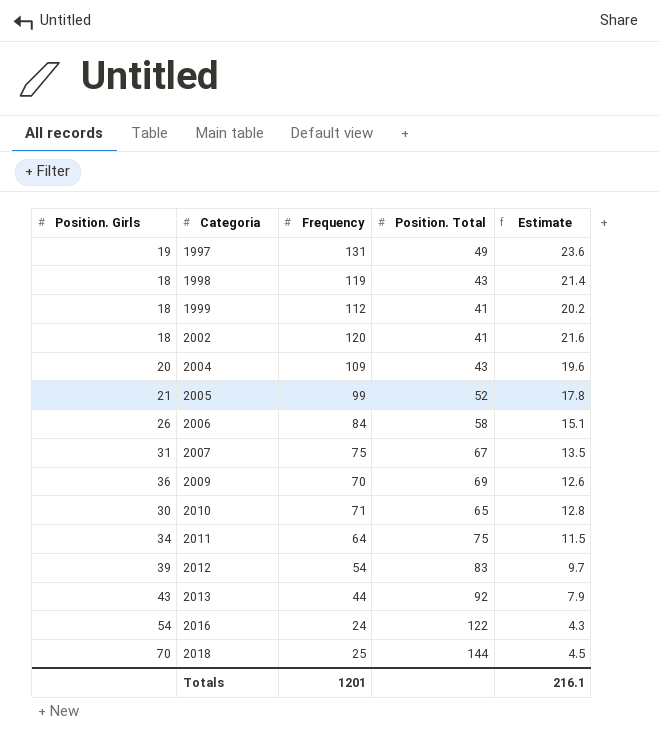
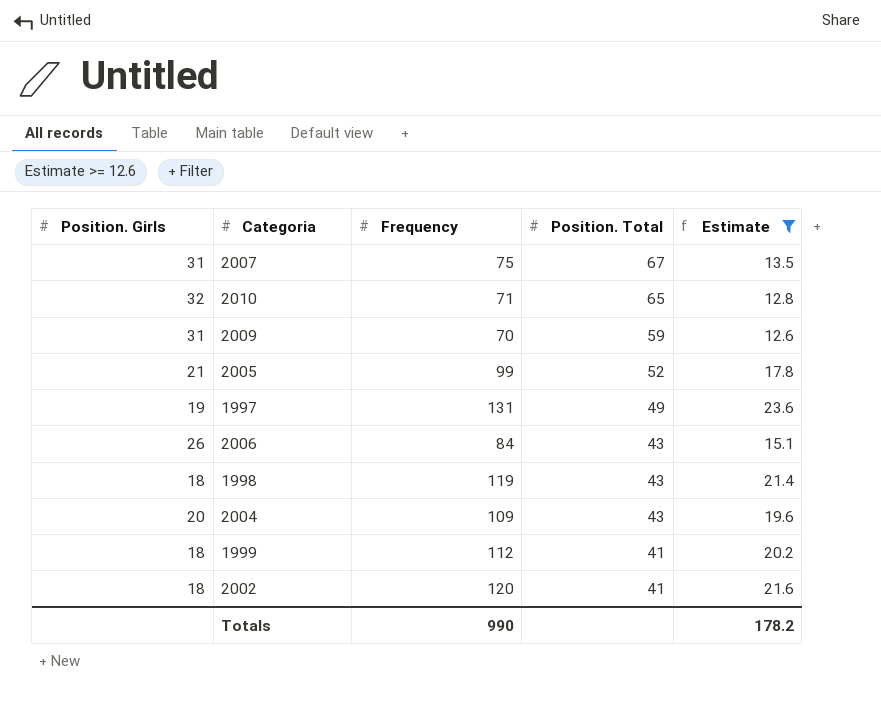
filter: none -> Estimate >= 12.6
row order: Categoria ascending -> Position. Total descending
2010 | Position. Girls: 30 -> 32
2009 | Position. Girls: 36 -> 31
2009 | Position. Total: 69 -> 59
2006 | Position. Total: 58 -> 43
Totals | Frequency: 1201 -> 990
Totals | Estimate: 216.1 -> 178.2

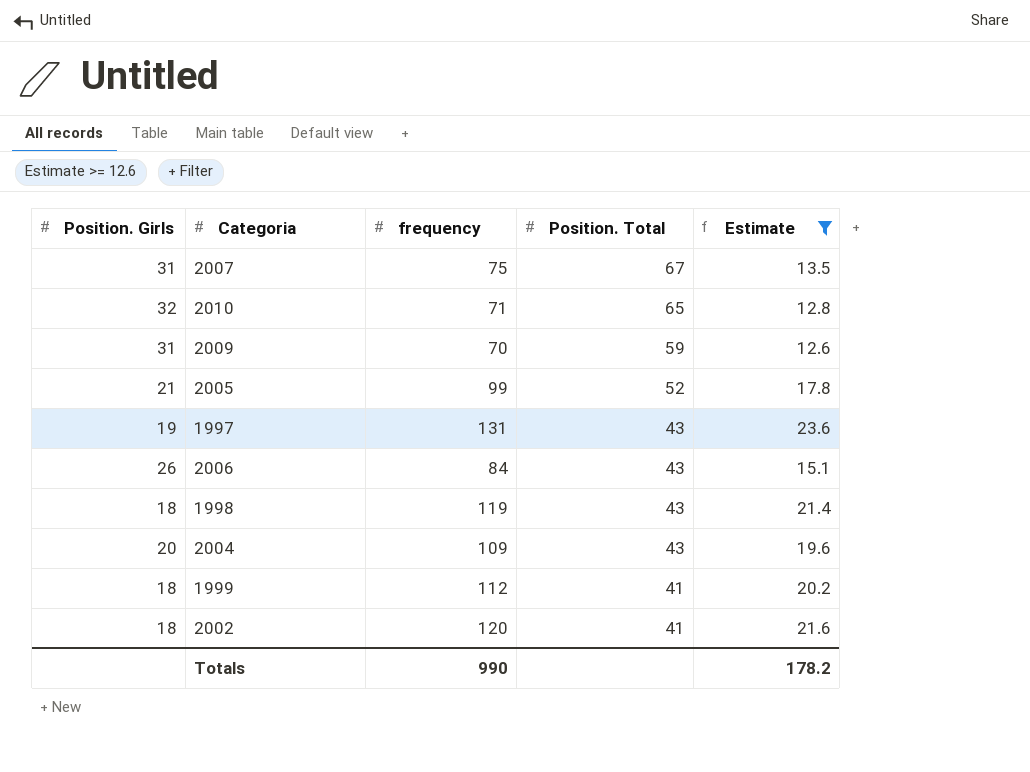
column name: Frequency -> frequency
1997 | Position. Total: 49 -> 43

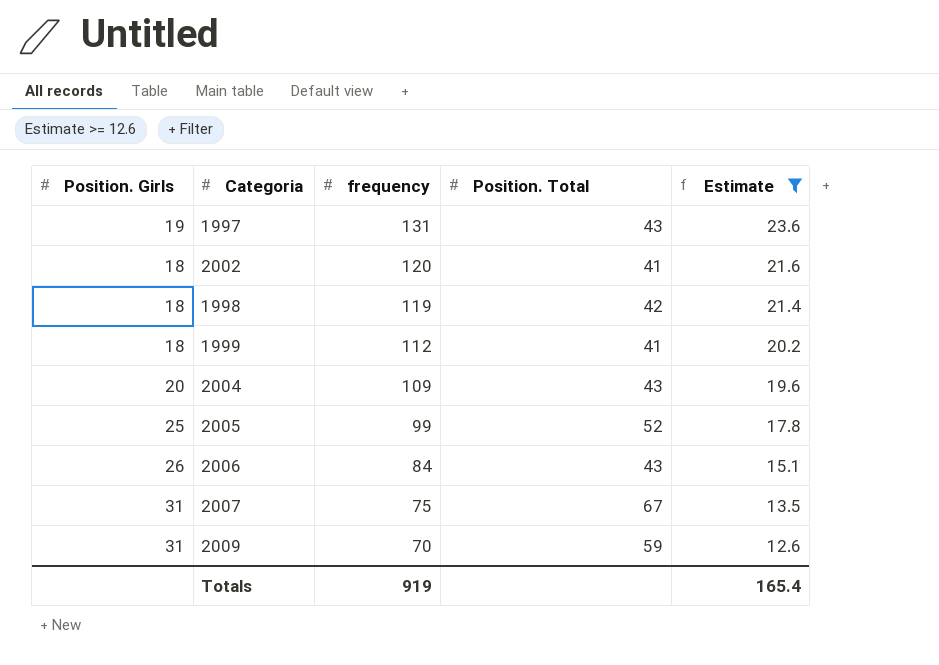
row order: Position. Total descending -> frequency descending
row 2010: 32 | 71 | 65 | 12.8 -> none
1998 | Position. Total: 43 -> 42
2005 | Position. Girls: 21 -> 25
Totals | frequency: 990 -> 919
Totals | Estimate: 178.2 -> 165.4

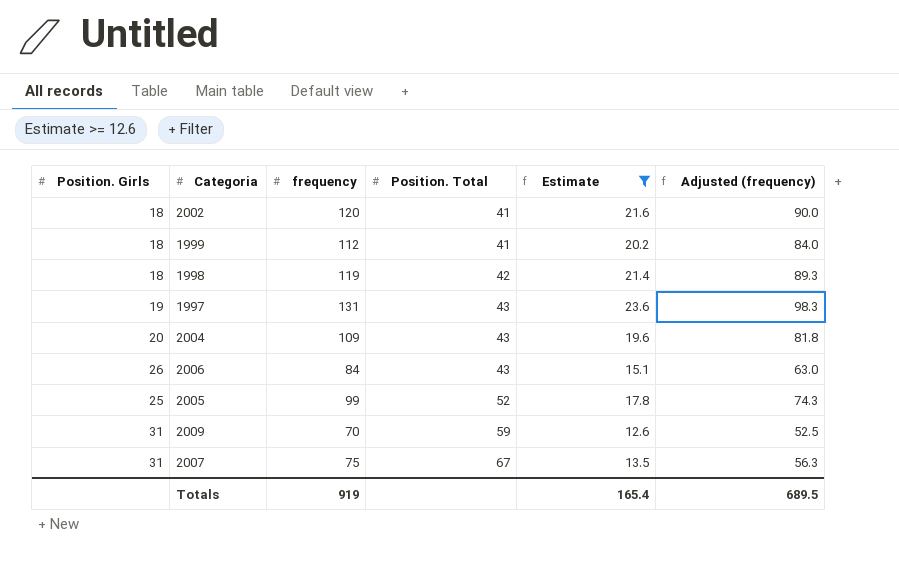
row order: frequency descending -> Position. Total ascending
column Adjusted (frequency) | formula: none -> [frequency] * 0.75

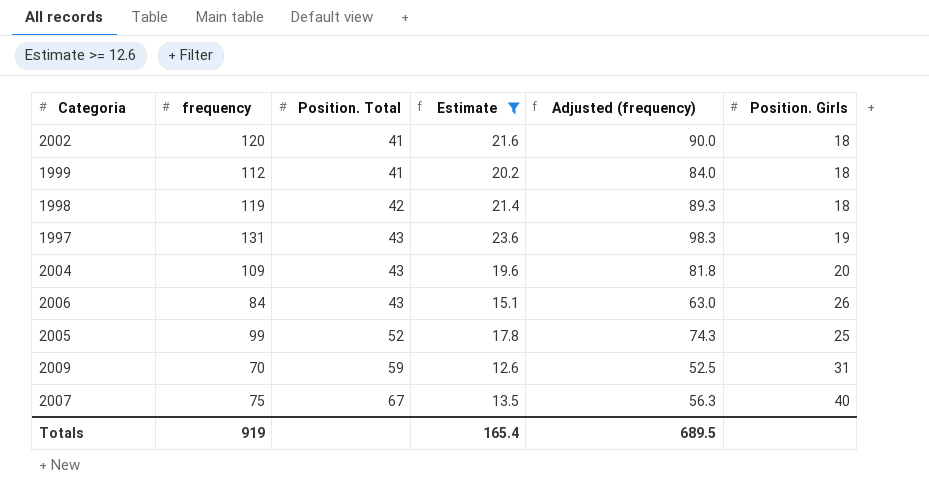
column Position. Girls | position: 1 -> 6
2007 | Position. Girls: 31 -> 40

